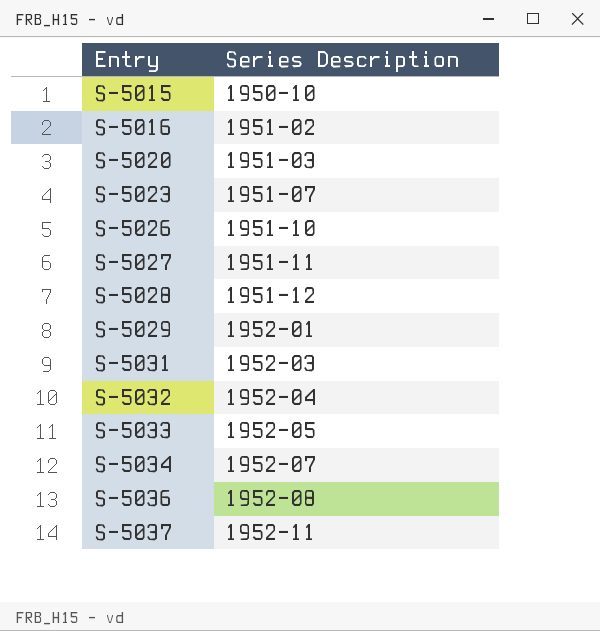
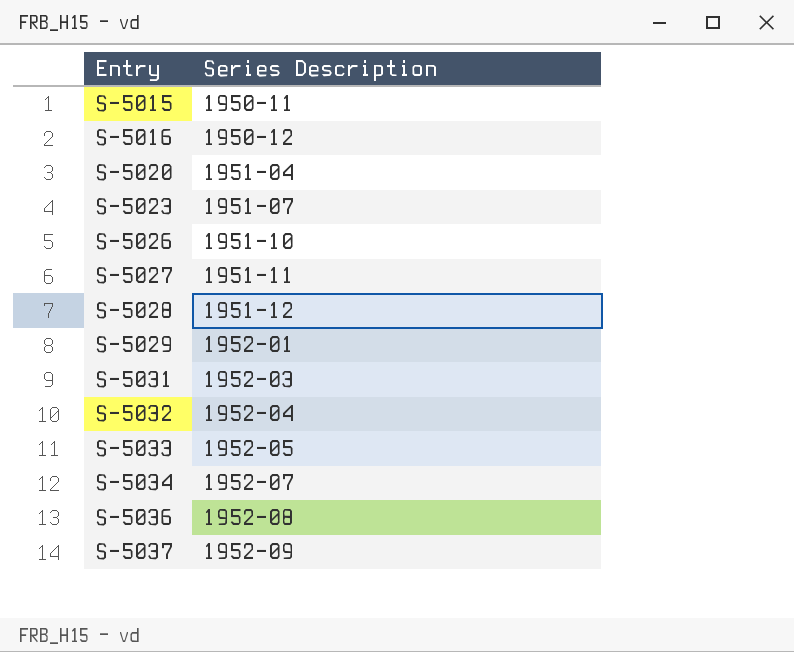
S-5015 | Series Description: 1950-10 -> 1950-11
S-5016 | Series Description: 1951-02 -> 1950-12
S-5020 | Series Description: 1951-03 -> 1951-04
S-5037 | Series Description: 1952-11 -> 1952-09

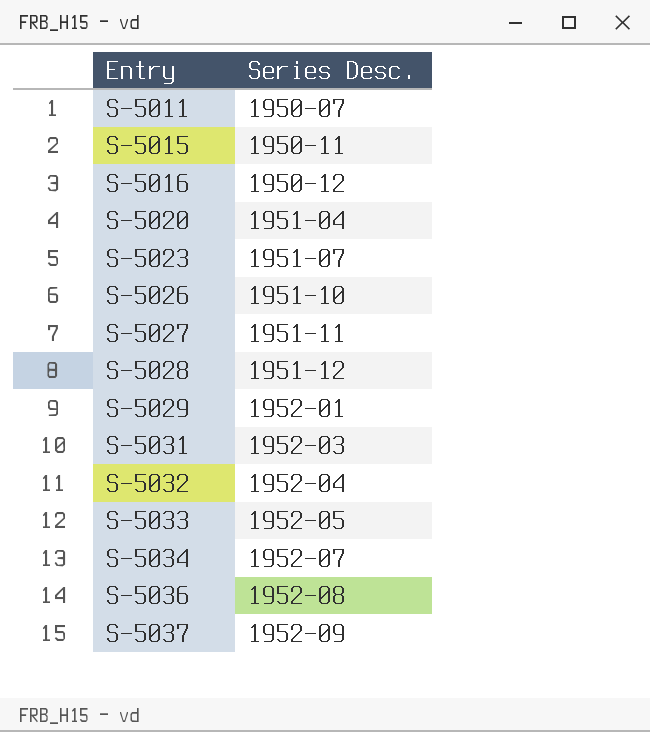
column name: Series Description -> Series Desc.
row S-5011: none -> 1950-07

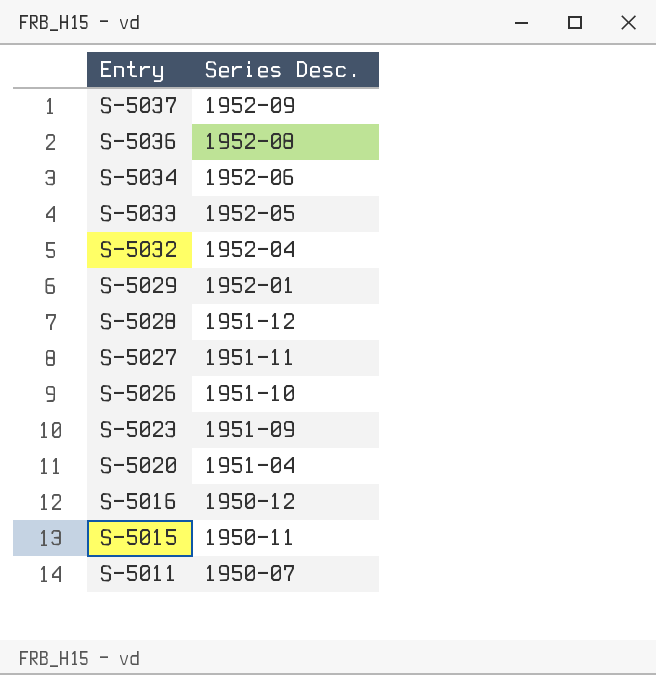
row order: Entry ascending -> Entry descending
row S-5031: 1952-03 -> none
S-5034 | Series Desc.: 1952-07 -> 1952-06
S-5023 | Series Desc.: 1951-07 -> 1951-09

